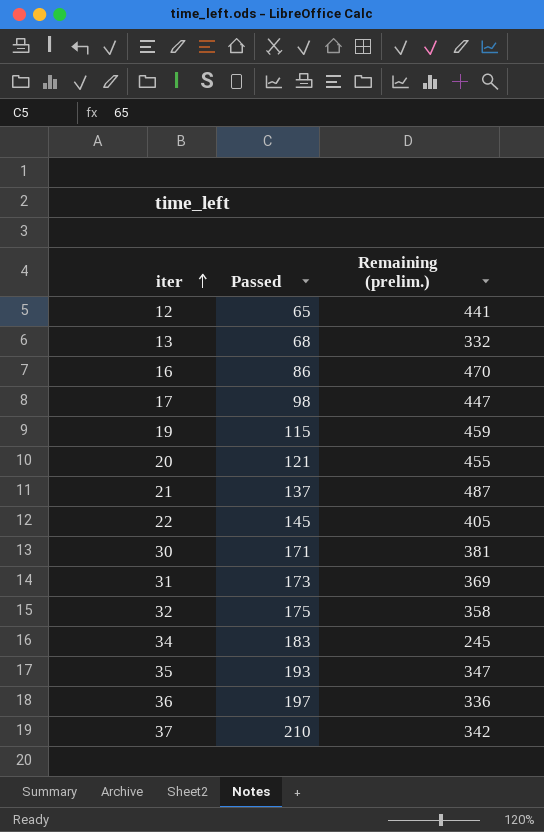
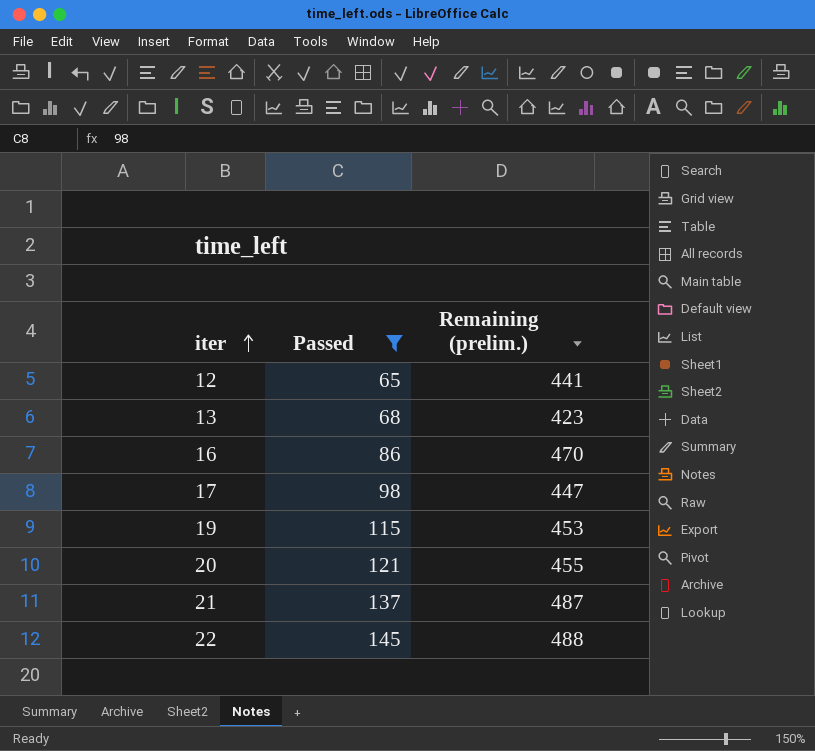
filter: none -> Passed <= 145
13 | Remaining (prelim.): 332 -> 423
19 | Remaining (prelim.): 459 -> 453
22 | Remaining (prelim.): 405 -> 488

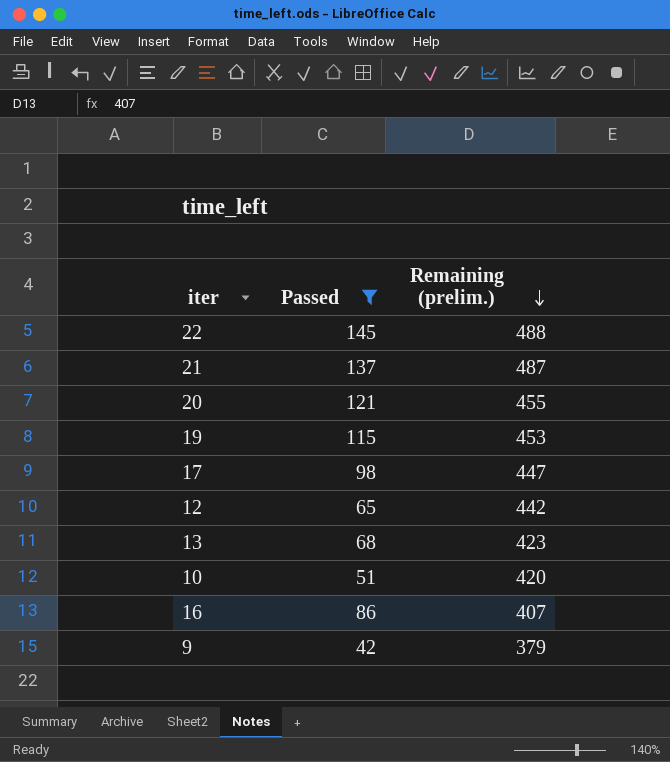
row order: iter ascending -> Remaining (prelim.) descending
12 | Remaining (prelim.): 441 -> 442
row 10: none -> 51 | 420
16 | Remaining (prelim.): 470 -> 407
row 9: none -> 42 | 379

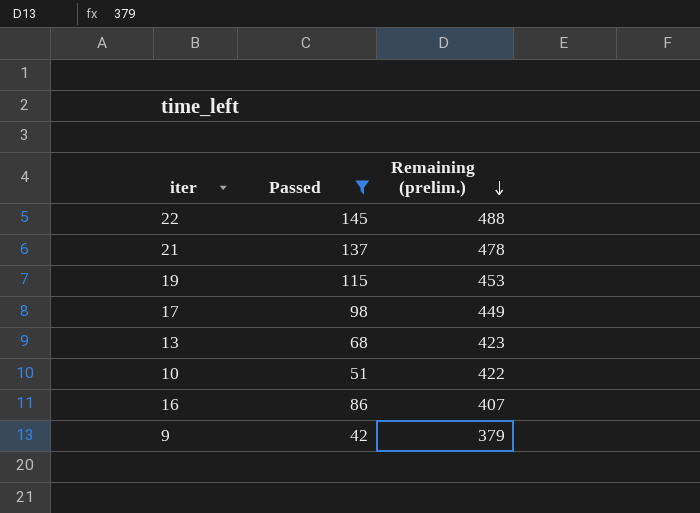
row 20: 121 | 455 -> none
row 12: 65 | 442 -> none
21 | Remaining (prelim.): 487 -> 478
17 | Remaining (prelim.): 447 -> 449
10 | Remaining (prelim.): 420 -> 422

